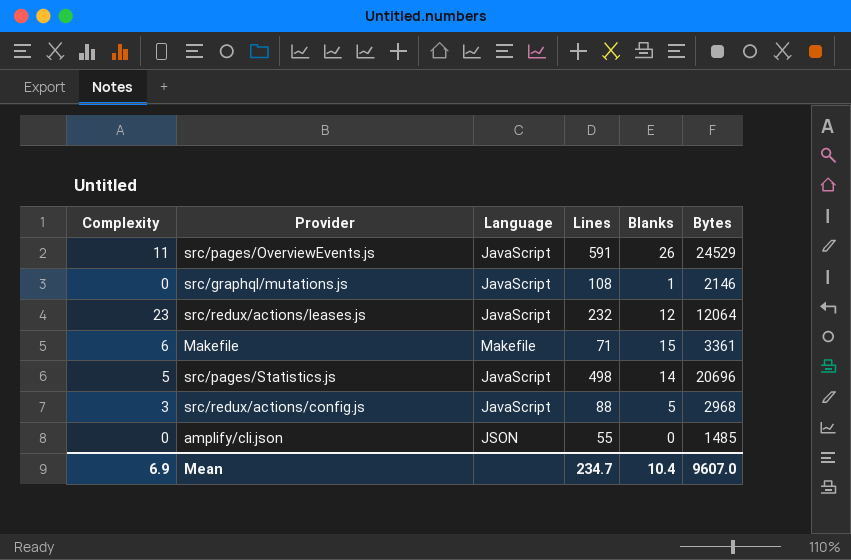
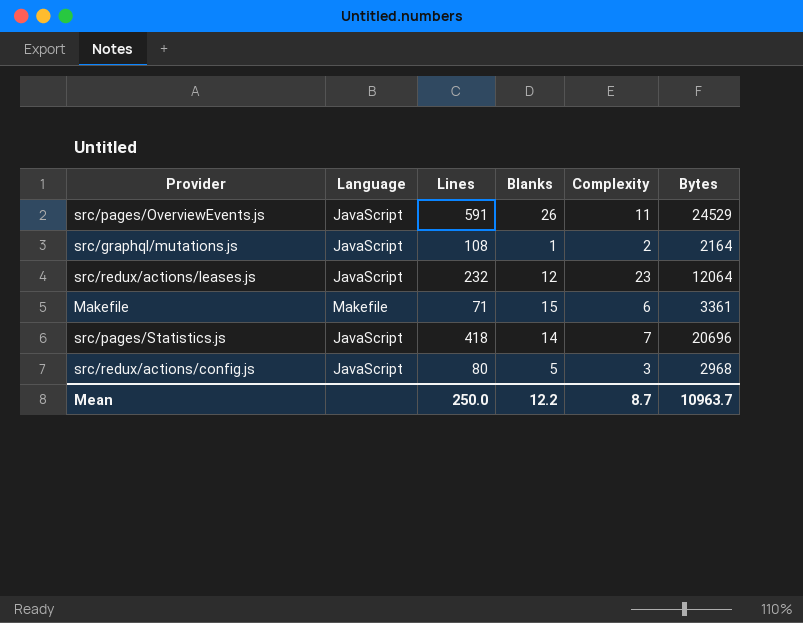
column Complexity | position: 1 -> 5
row amplify/cli.json: 0 | JSON | 55 | 0 | 1485 -> none
src/graphql/mutations.js | Complexity: 0 -> 2
src/graphql/mutations.js | Bytes: 2146 -> 2164
src/pages/Statistics.js | Lines: 498 -> 418
src/pages/Statistics.js | Complexity: 5 -> 7
src/redux/actions/config.js | Lines: 88 -> 80
Mean | Lines: 234.7 -> 250.0
Mean | Blanks: 10.4 -> 12.2
Mean | Complexity: 6.9 -> 8.7
Mean | Bytes: 9607.0 -> 10963.7

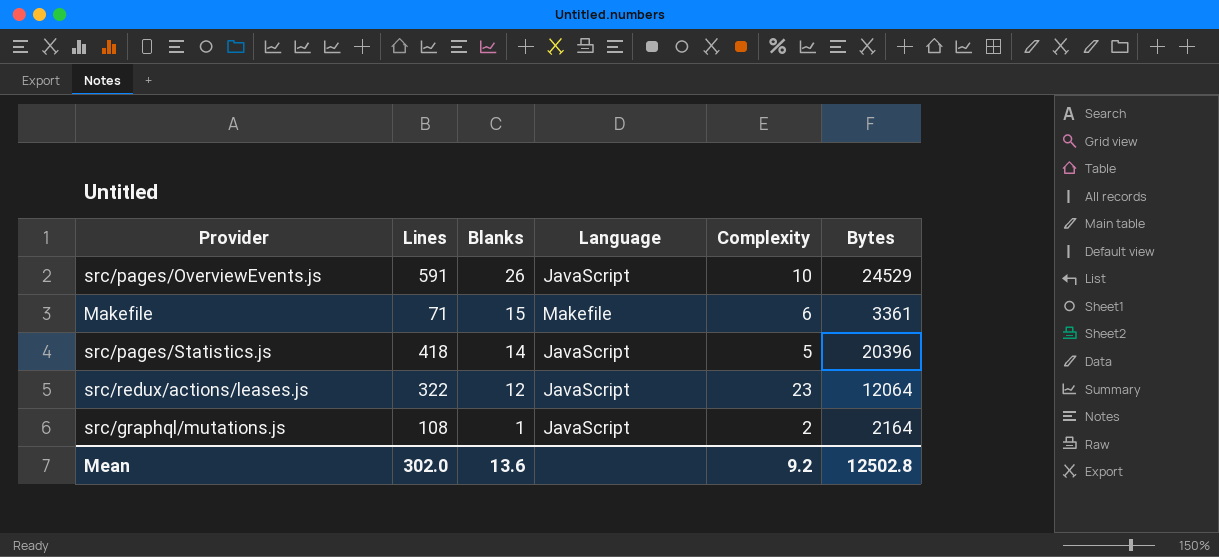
row order: none -> Blanks descending
column Language | position: 2 -> 4
row src/redux/actions/config.js: JavaScript | 80 | 5 | 3 | 2968 -> none
src/pages/OverviewEvents.js | Complexity: 11 -> 10
src/pages/Statistics.js | Complexity: 7 -> 5
src/pages/Statistics.js | Bytes: 20696 -> 20396
src/redux/actions/leases.js | Lines: 232 -> 322
Mean | Lines: 250.0 -> 302.0
Mean | Blanks: 12.2 -> 13.6
Mean | Complexity: 8.7 -> 9.2
Mean | Bytes: 10963.7 -> 12502.8

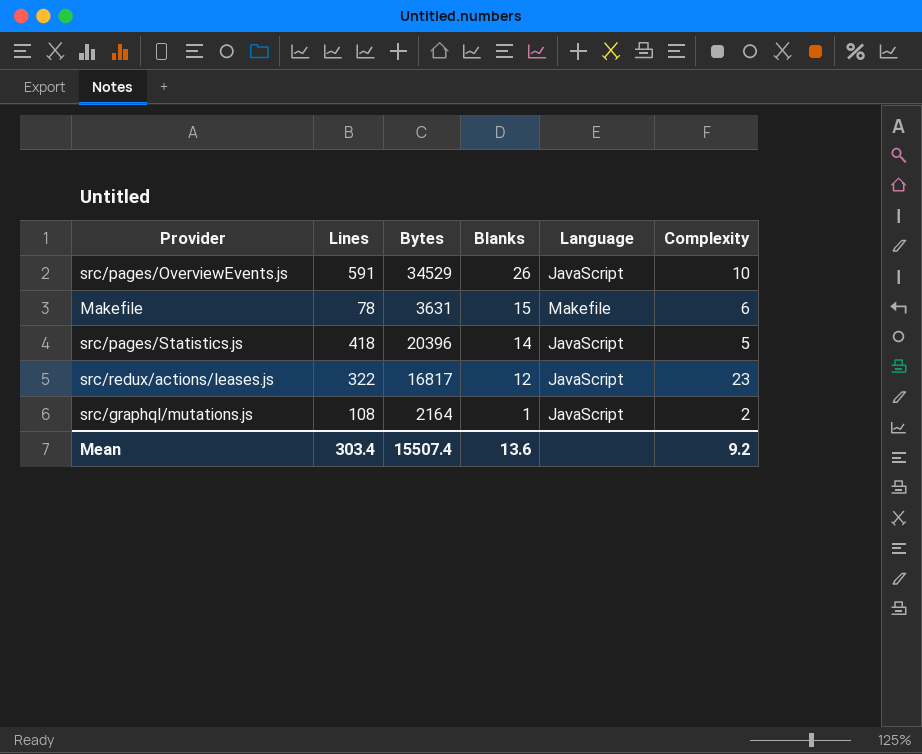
column Bytes | position: 6 -> 3
src/pages/OverviewEvents.js | Bytes: 24529 -> 34529
Makefile | Lines: 71 -> 78
Makefile | Bytes: 3361 -> 3631
src/redux/actions/leases.js | Bytes: 12064 -> 16817
Mean | Lines: 302.0 -> 303.4
Mean | Bytes: 12502.8 -> 15507.4

